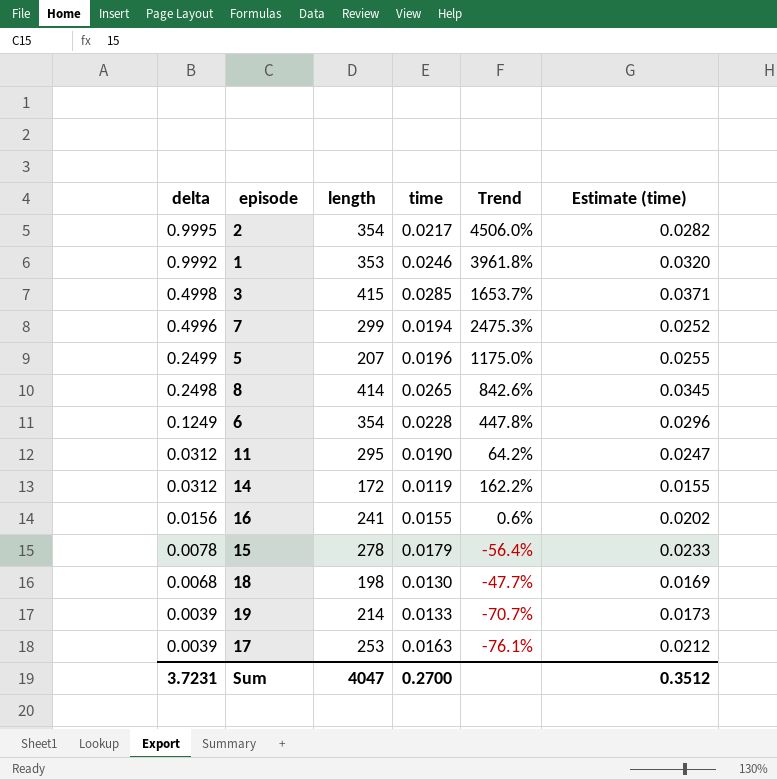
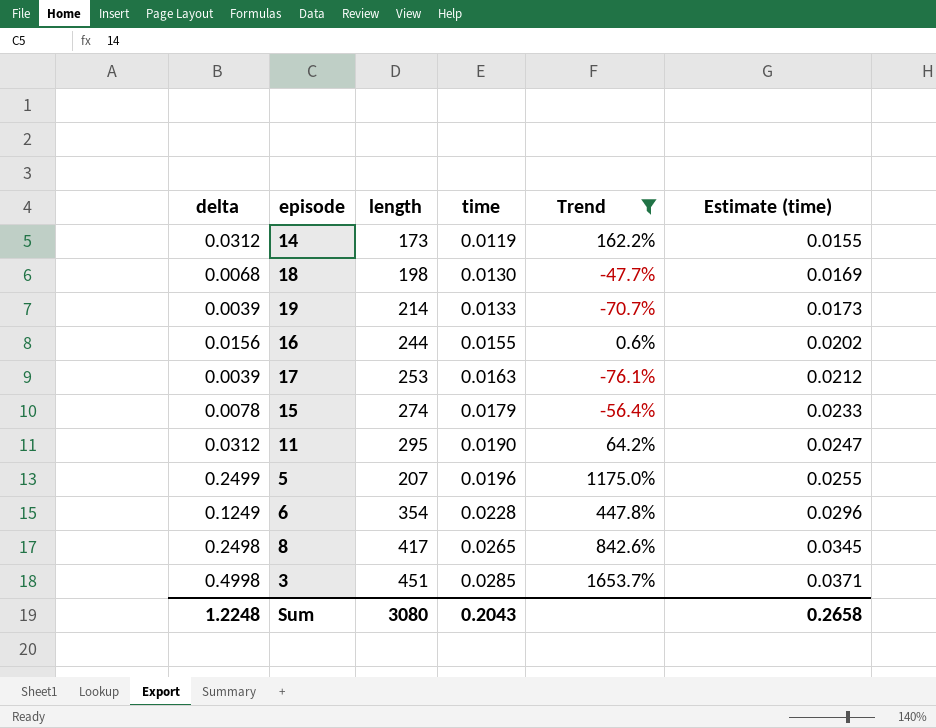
filter: none -> Trend <= 1653.7%
row order: delta descending -> time ascending
14 | length: 172 -> 173
16 | length: 241 -> 244
15 | length: 278 -> 274
8 | length: 414 -> 417
3 | length: 415 -> 451
Sum | delta: 3.7231 -> 1.2248
Sum | length: 4047 -> 3080
Sum | time: 0.2700 -> 0.2043
Sum | Estimate (time): 0.3512 -> 0.2658

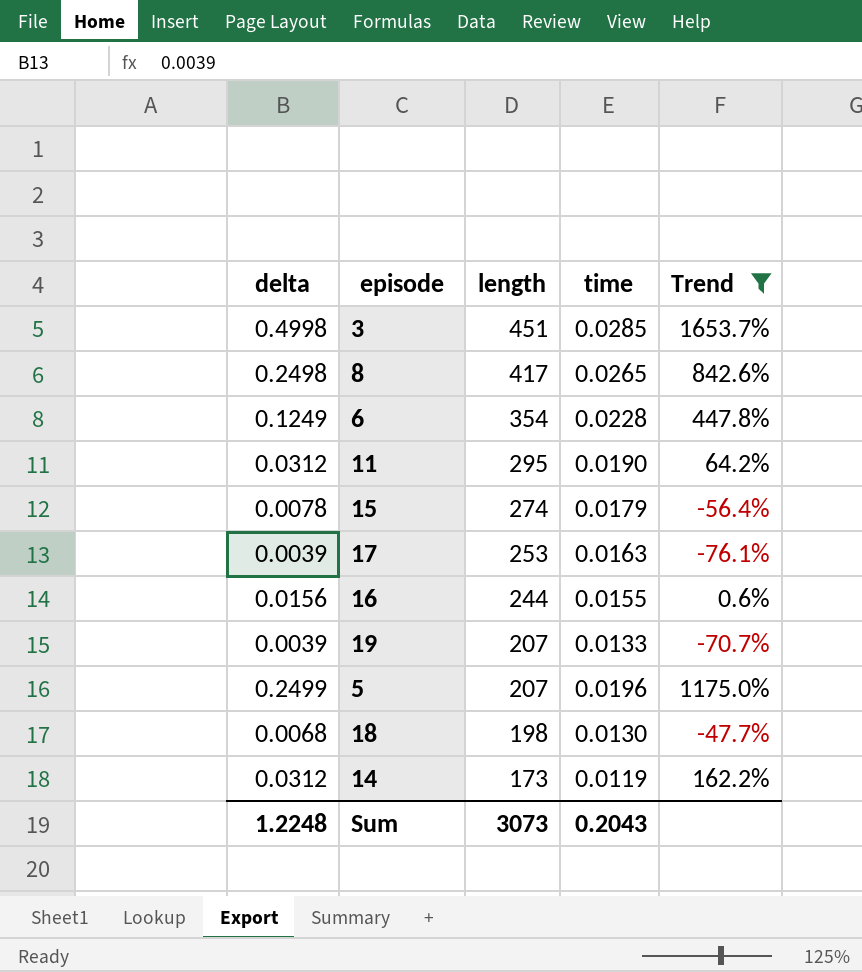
row order: time ascending -> length descending
column Estimate (time) | formula: [time] * 1.3 -> none
19 | length: 214 -> 207
Sum | length: 3080 -> 3073

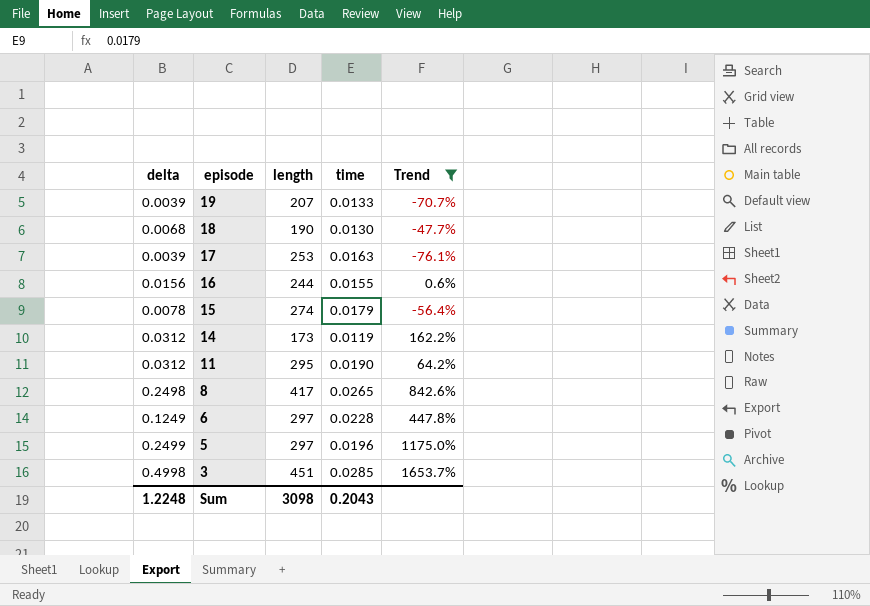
row order: length descending -> episode descending
18 | length: 198 -> 190
6 | length: 354 -> 297
5 | length: 207 -> 297
Sum | length: 3073 -> 3098

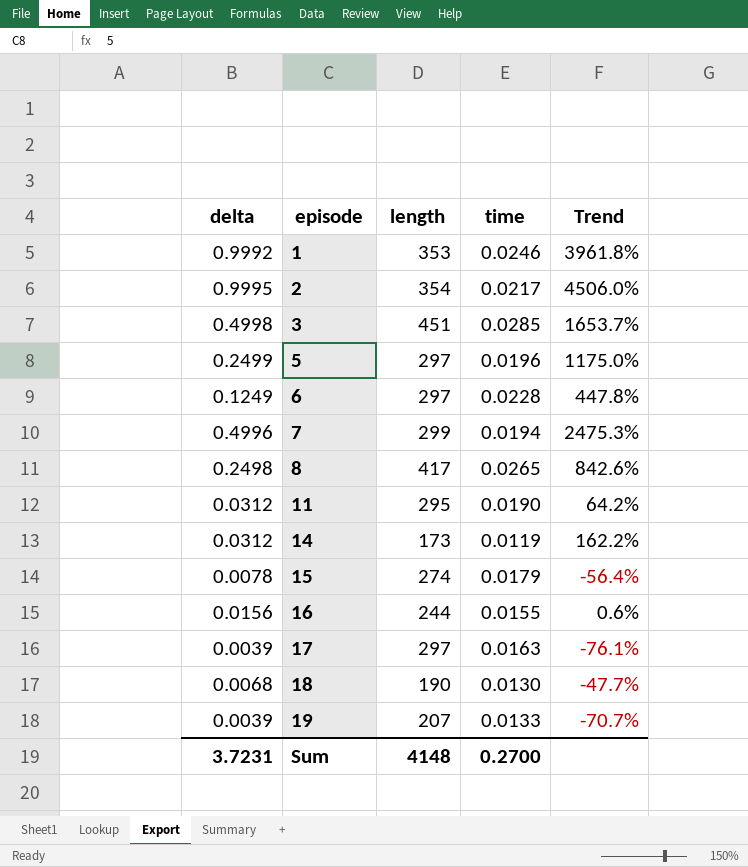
filter: Trend <= 1653.7% -> none
row order: episode descending -> episode ascending
17 | length: 253 -> 297
Sum | delta: 1.2248 -> 3.7231
Sum | length: 3098 -> 4148
Sum | time: 0.2043 -> 0.2700

